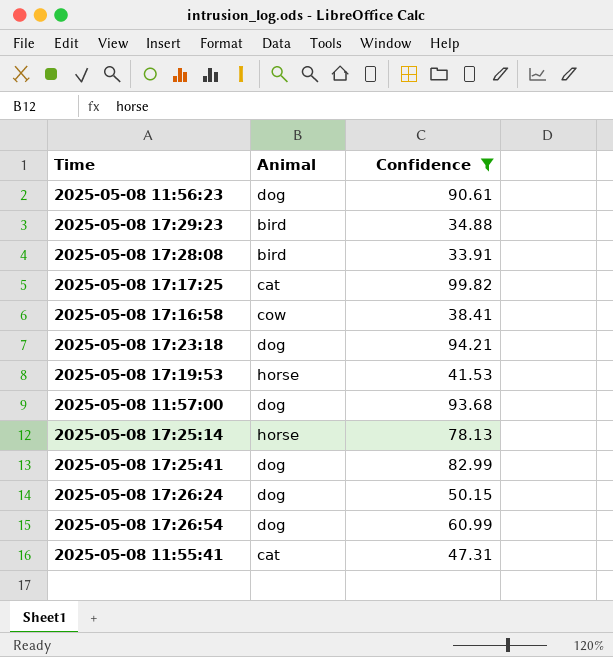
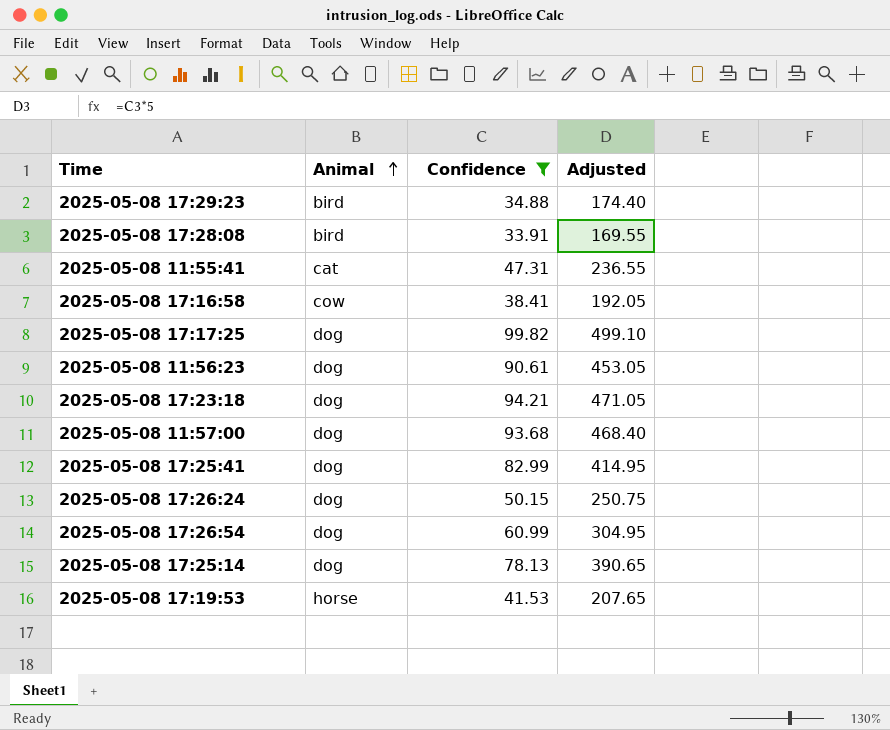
row order: none -> Animal ascending
column Adjusted | formula: none -> [Confidence] * 5
2025-05-08 17:17:25 | Animal: cat -> dog
2025-05-08 17:25:14 | Animal: horse -> dog

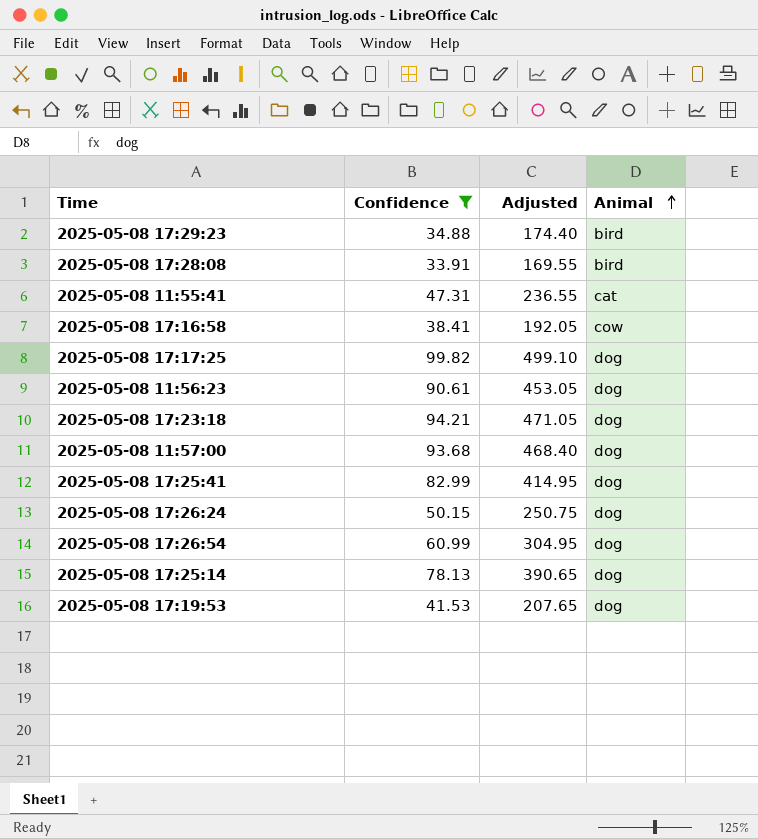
column Animal | position: 2 -> 4
2025-05-08 17:19:53 | Animal: horse -> dog

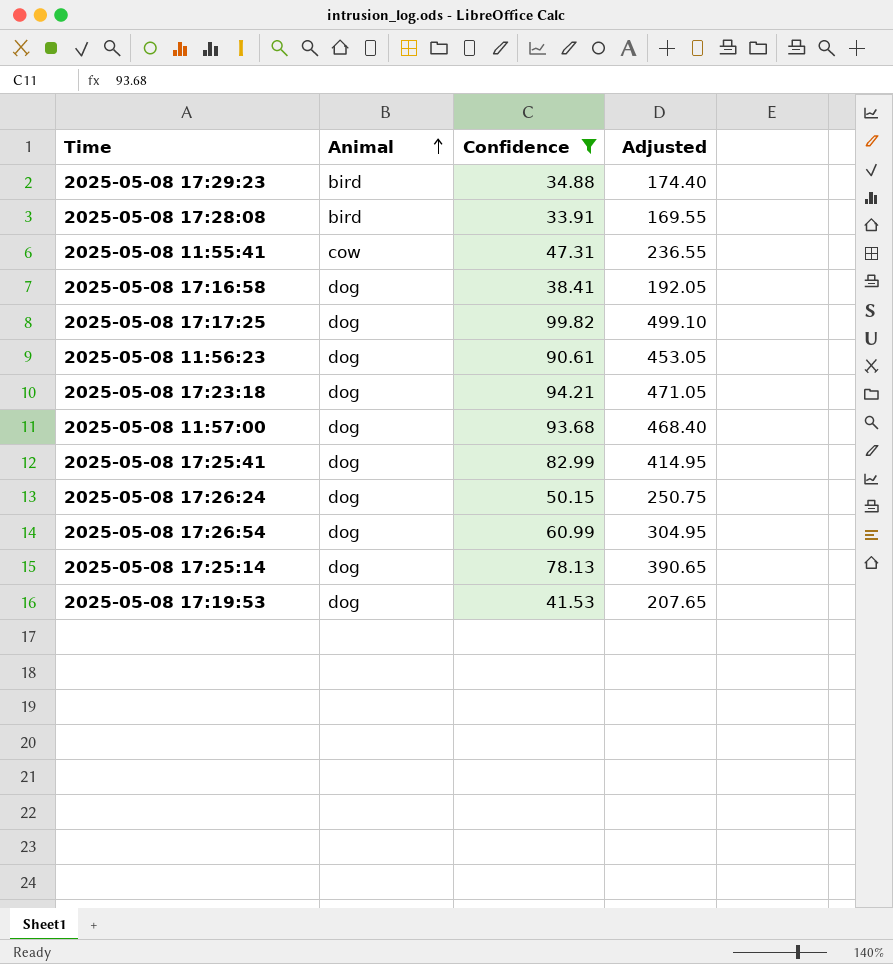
column Animal | position: 4 -> 2
2025-05-08 11:55:41 | Animal: cat -> cow
2025-05-08 17:16:58 | Animal: cow -> dog

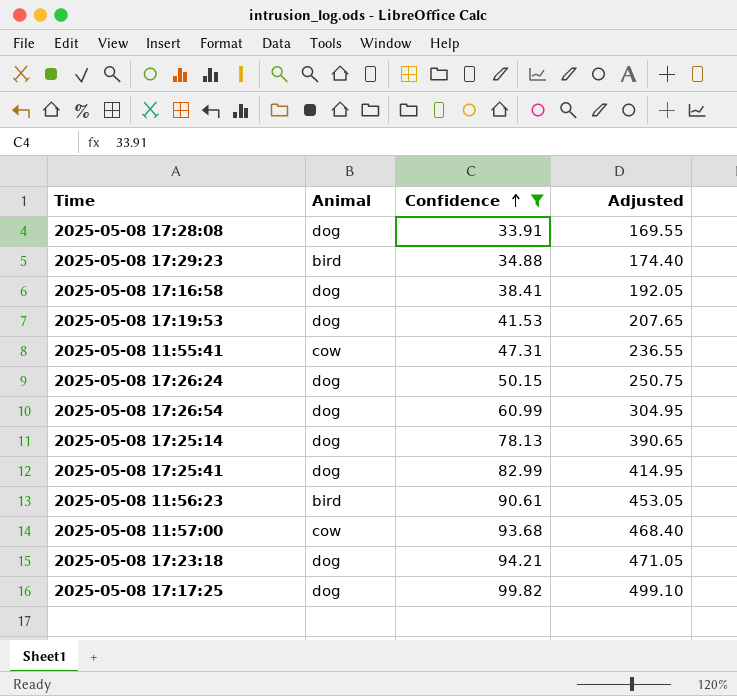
row order: Animal ascending -> Confidence ascending
2025-05-08 17:28:08 | Animal: bird -> dog
2025-05-08 11:56:23 | Animal: dog -> bird
2025-05-08 11:57:00 | Animal: dog -> cow

